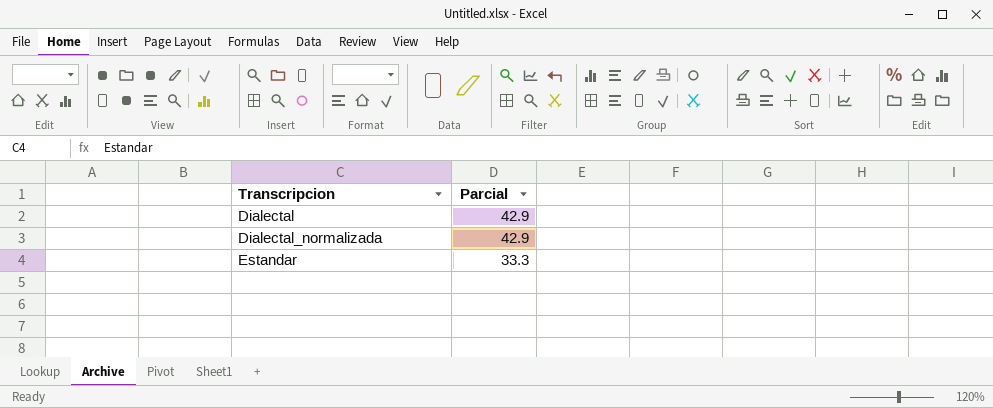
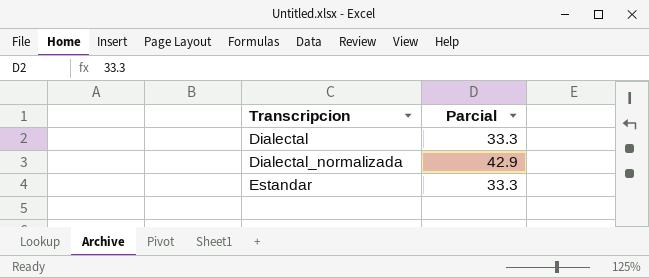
Dialectal | Parcial: 42.9 -> 33.3

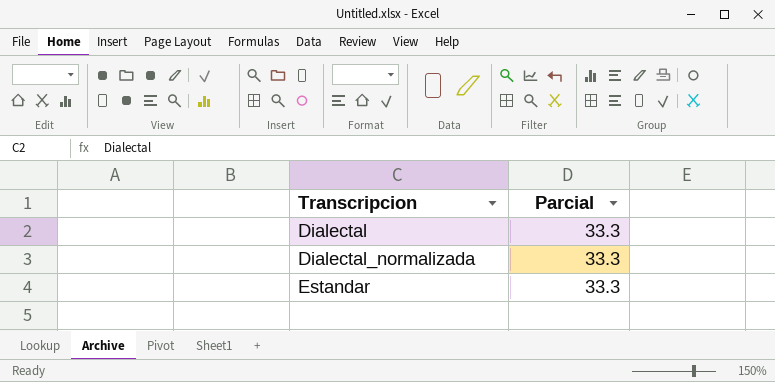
Dialectal_normalizada | Parcial: 42.9 -> 33.3

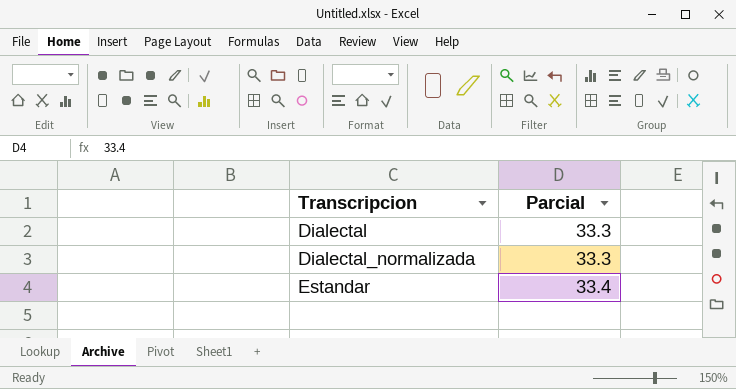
Estandar | Parcial: 33.3 -> 33.4

